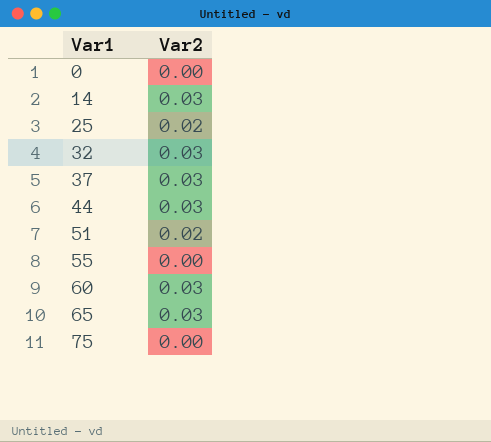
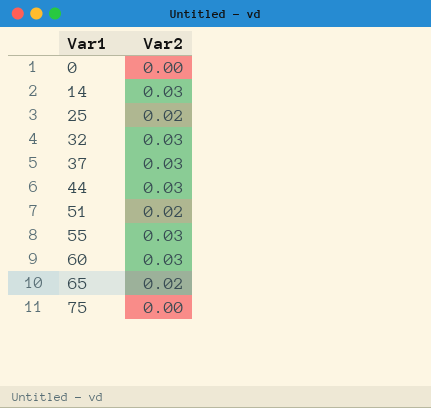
55 | Var2: 0.00 -> 0.03
65 | Var2: 0.03 -> 0.02

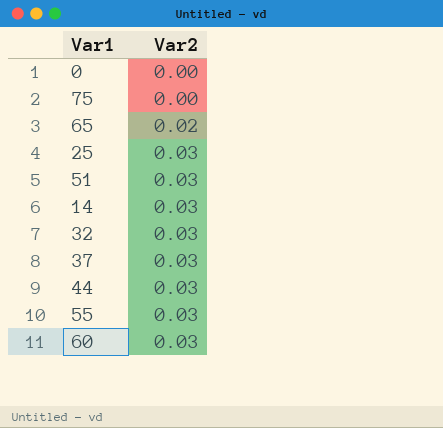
row order: Var1 ascending -> Var2 ascending
25 | Var2: 0.02 -> 0.03
51 | Var2: 0.02 -> 0.03

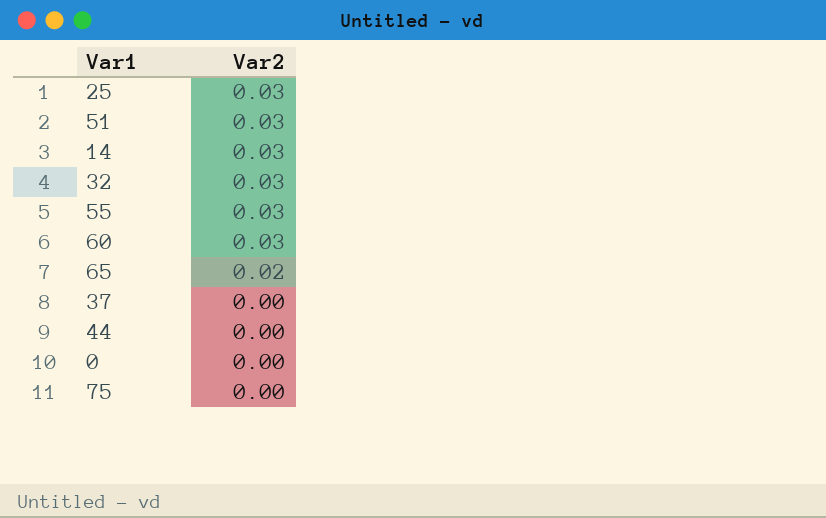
row order: Var2 ascending -> Var2 descending
37 | Var2: 0.03 -> 0.00
44 | Var2: 0.03 -> 0.00

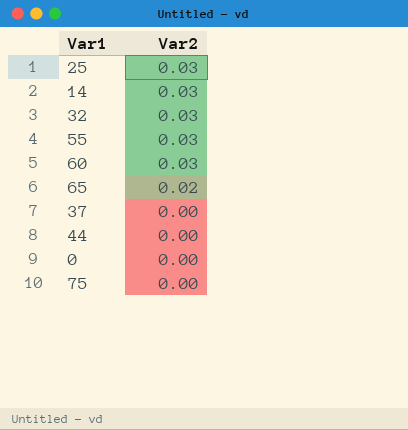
row 51: 0.03 -> none

